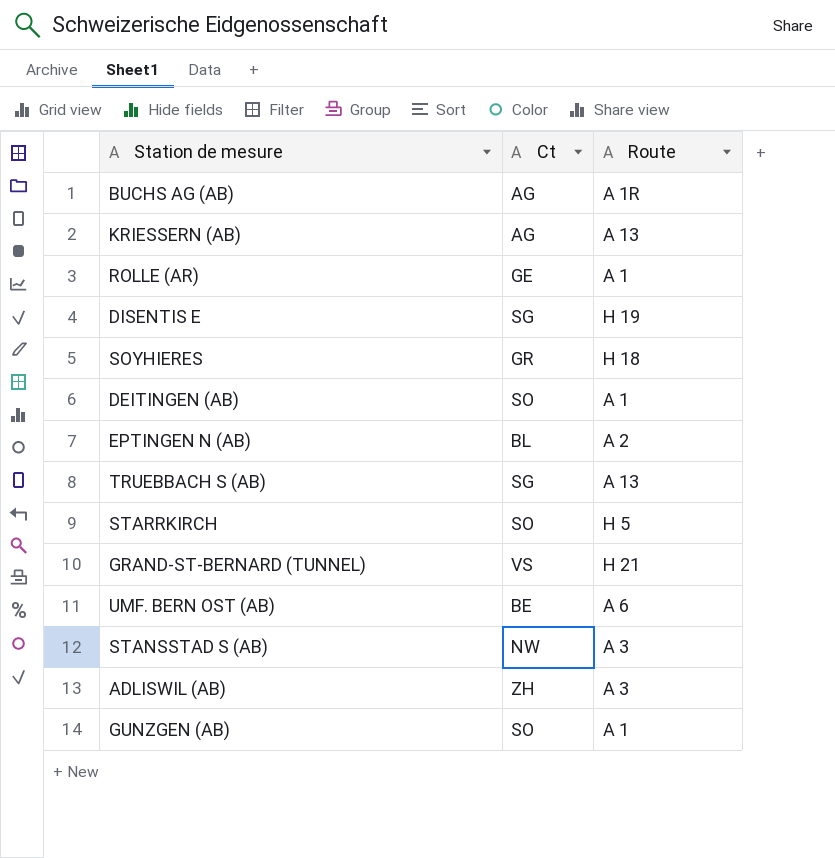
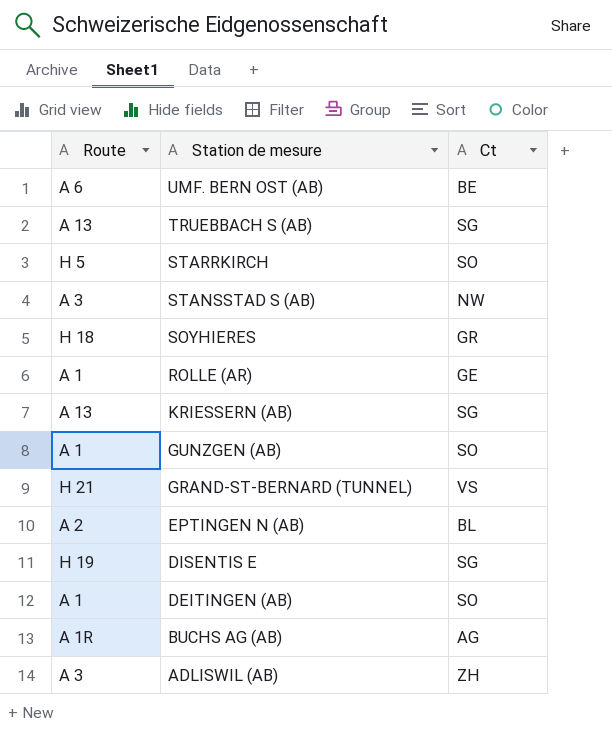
row order: none -> Station de mesure descending
column Route | position: 3 -> 1
KRIESSERN (AB) | Ct: AG -> SG

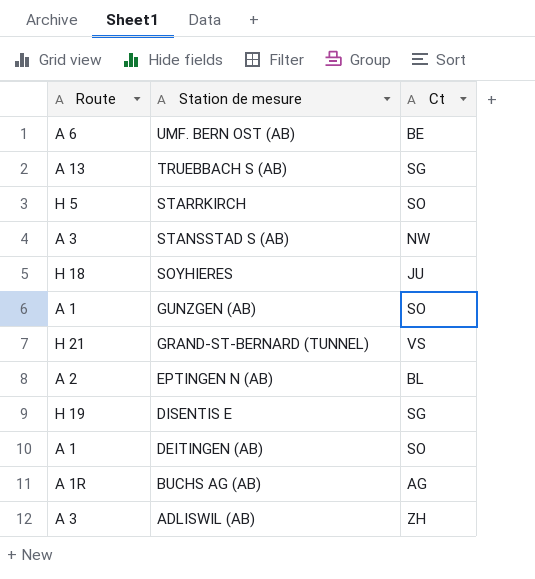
row ROLLE (AR): A 1 | GE -> none
row KRIESSERN (AB): A 13 | SG -> none
SOYHIERES | Ct: GR -> JU

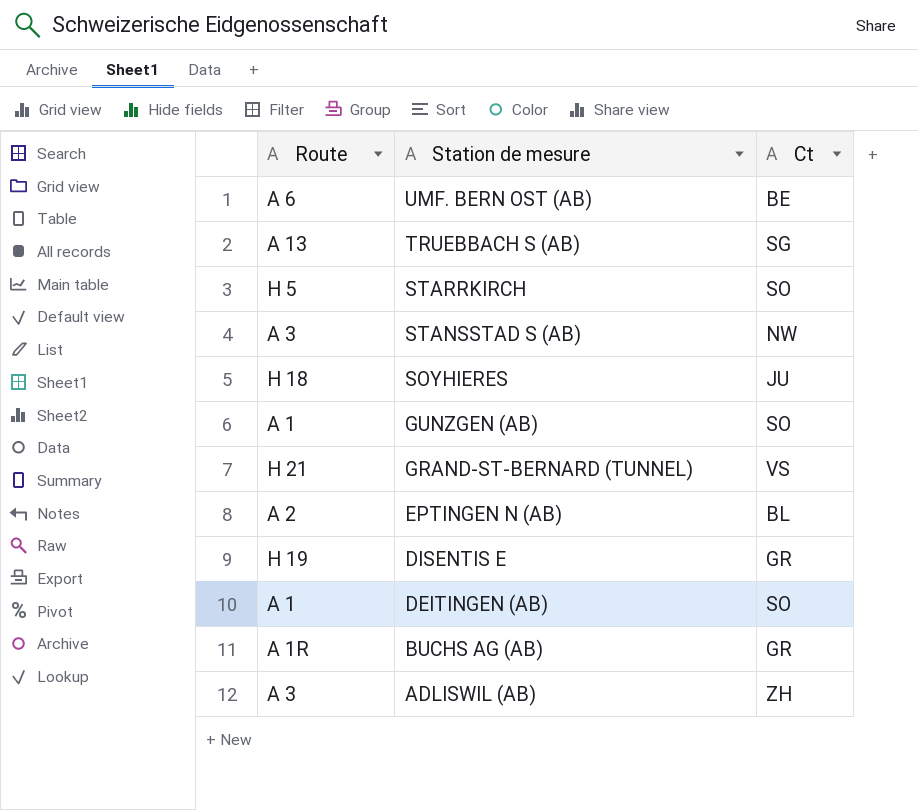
DISENTIS E | Ct: SG -> GR
BUCHS AG (AB) | Ct: AG -> GR

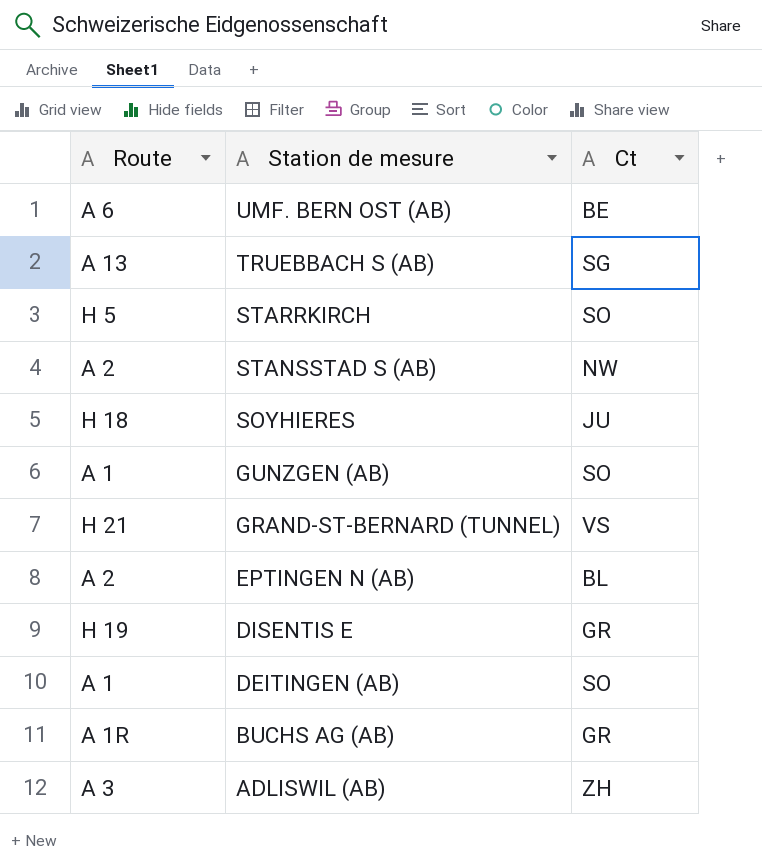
STANSSTAD S (AB) | Route: A 3 -> A 2

